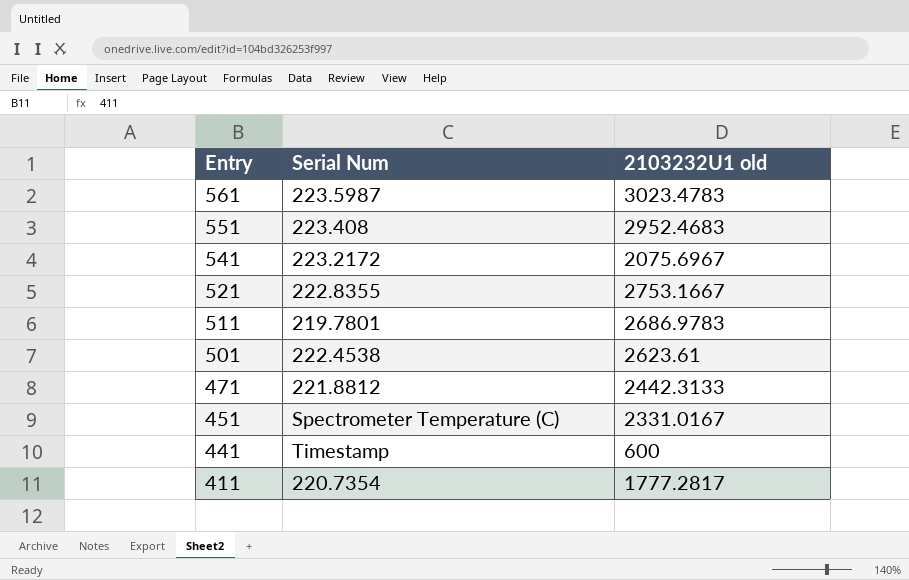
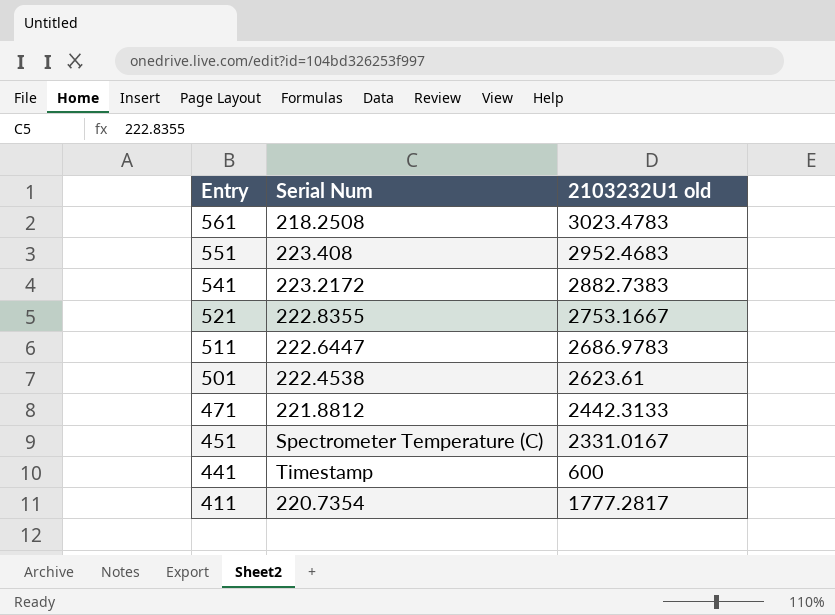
561 | Serial Num: 223.5987 -> 218.2508
541 | 2103232U1 old: 2075.6967 -> 2882.7383
511 | Serial Num: 219.7801 -> 222.6447

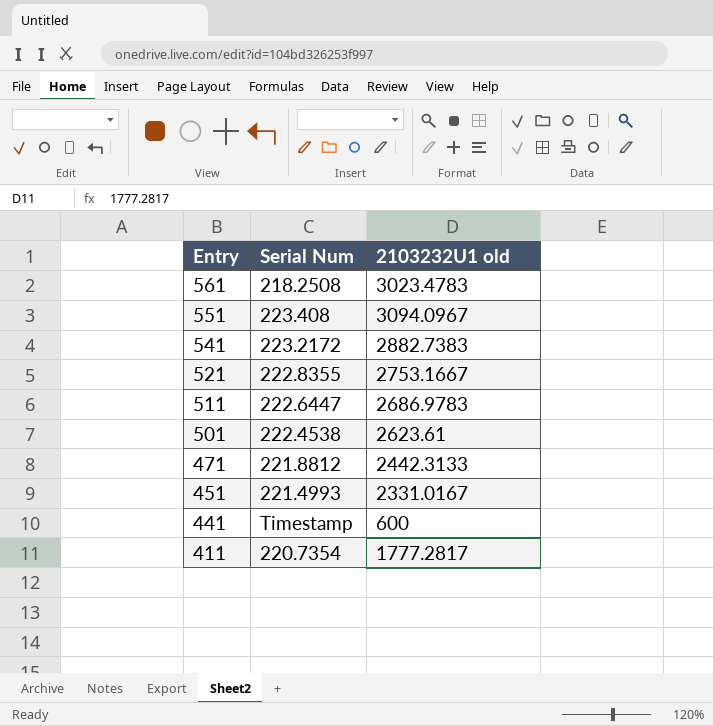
551 | 2103232U1 old: 2952.4683 -> 3094.0967
451 | Serial Num: Spectrometer Temperature (C) -> 221.4993

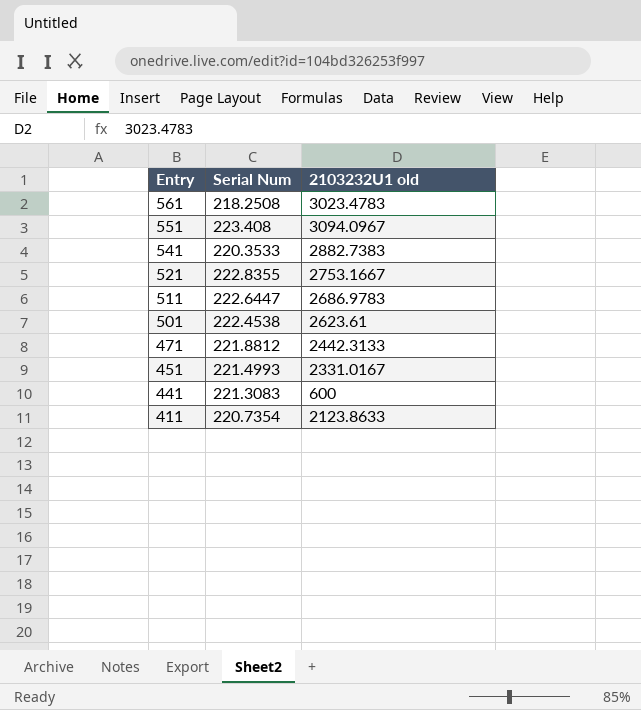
541 | Serial Num: 223.2172 -> 220.3533
441 | Serial Num: Timestamp -> 221.3083
411 | 2103232U1 old: 1777.2817 -> 2123.8633

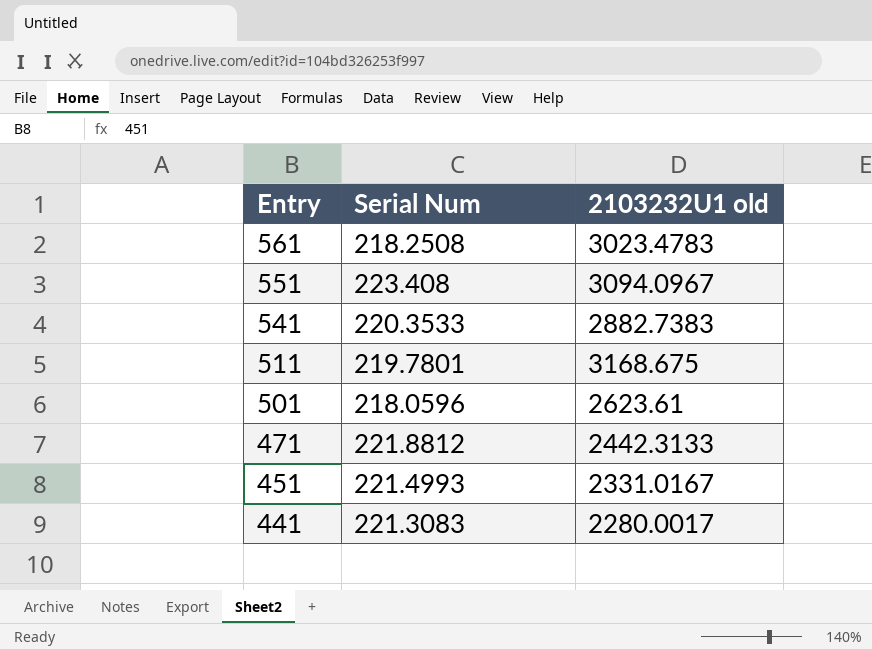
row 521: 222.8355 | 2753.1667 -> none
row 411: 220.7354 | 2123.8633 -> none
511 | Serial Num: 222.6447 -> 219.7801
511 | 2103232U1 old: 2686.9783 -> 3168.675
501 | Serial Num: 222.4538 -> 218.0596
441 | 2103232U1 old: 600 -> 2280.0017

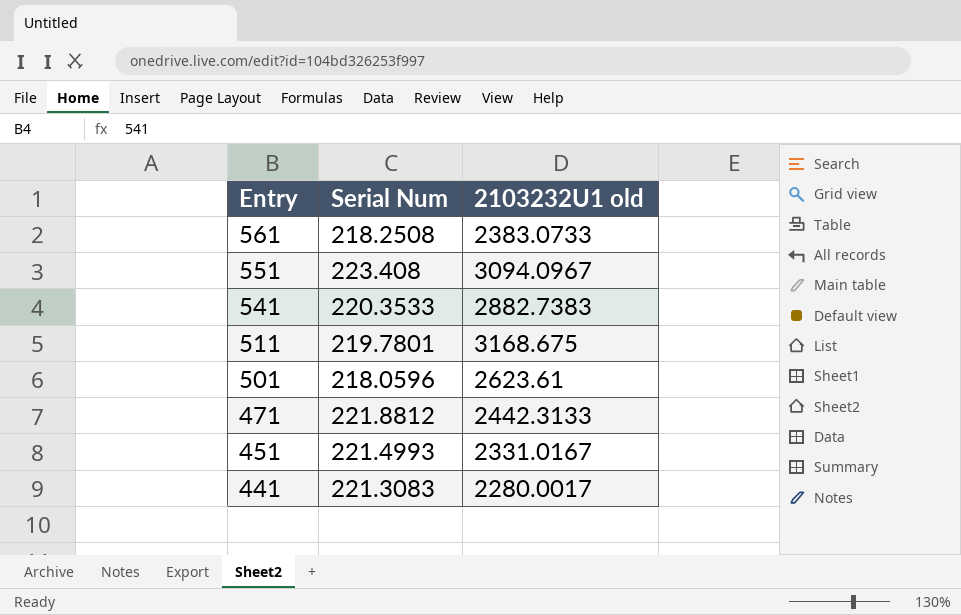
561 | 2103232U1 old: 3023.4783 -> 2383.0733

